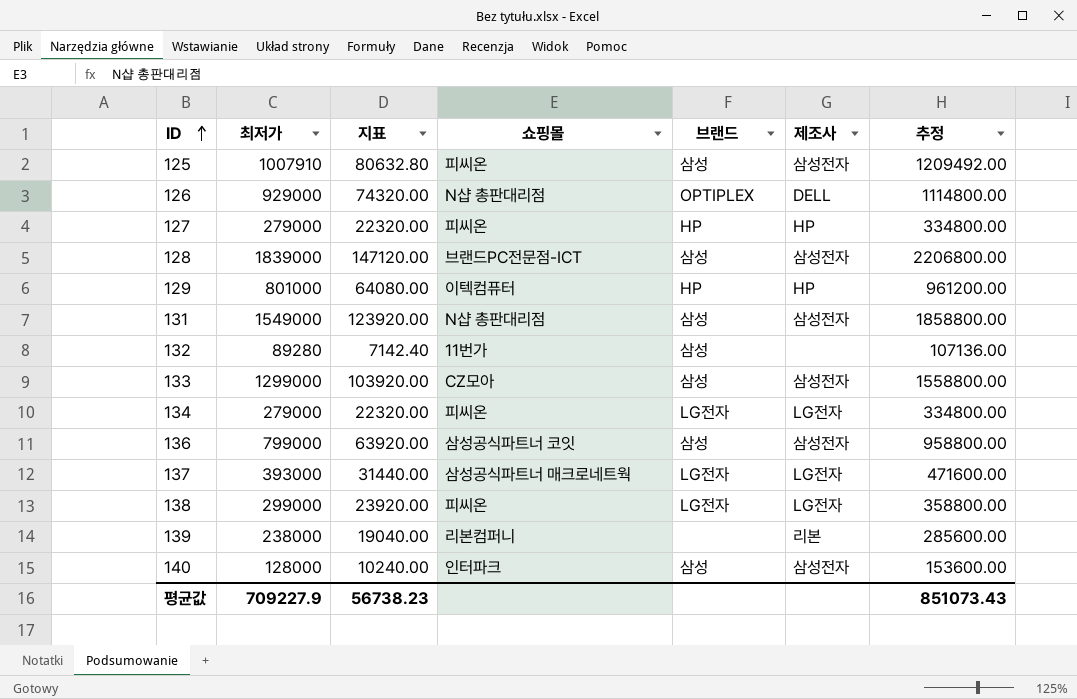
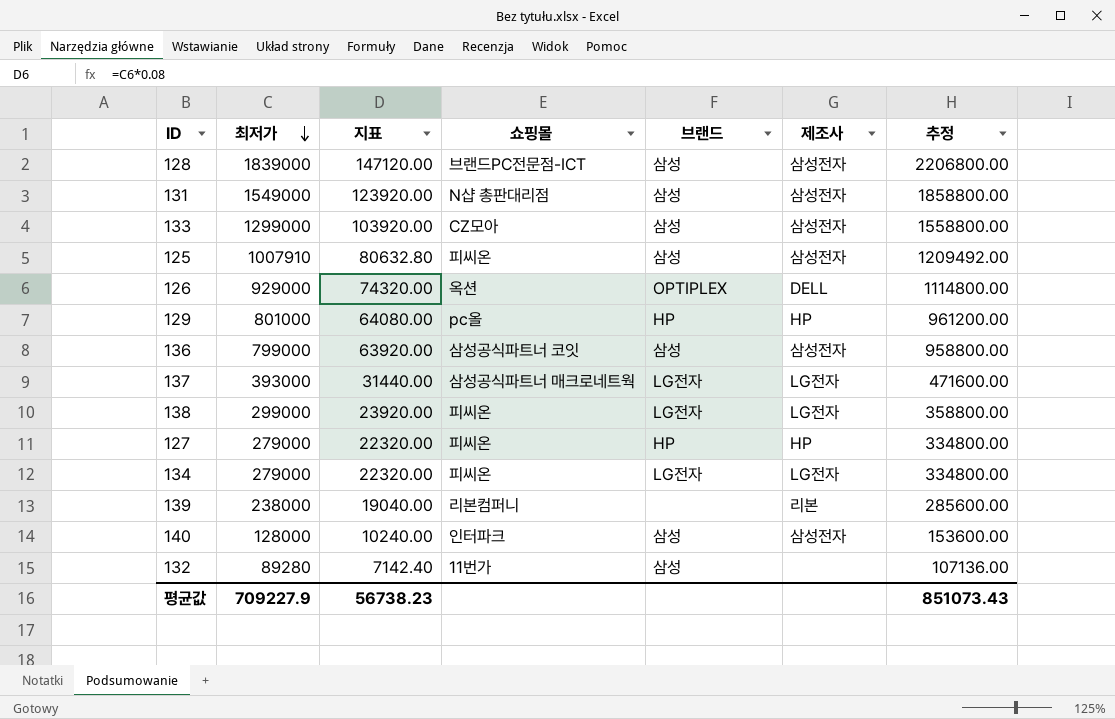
row order: ID ascending -> 최저가 descending
126 | 쇼핑몰: N샵 총판대리점 -> 옥션
129 | 쇼핑몰: 이텍컴퓨터 -> pc올

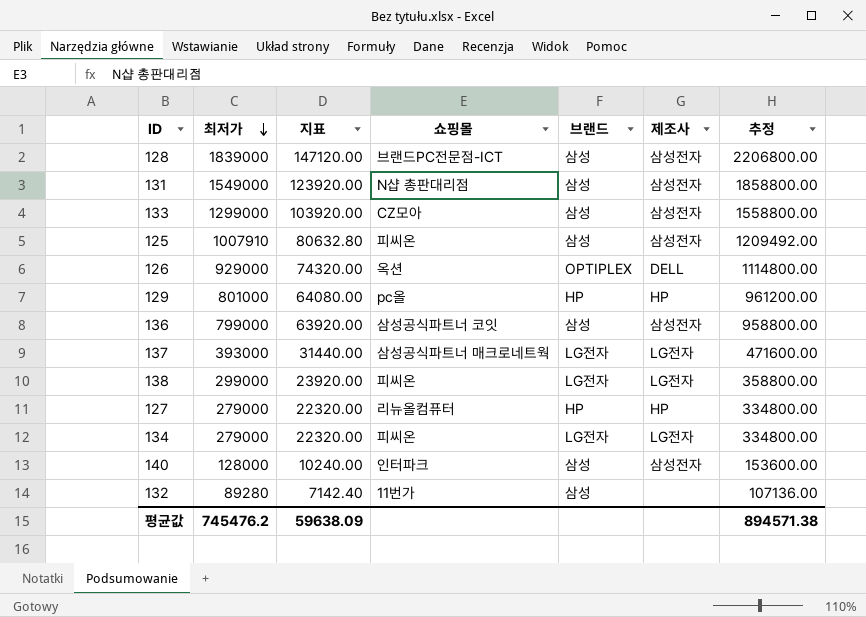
row 139: 238000 | 19040.00 | 리본컴퍼니 | none | 리본 | 285600.00 -> none
127 | 쇼핑몰: 피씨온 -> 리뉴올컴퓨터
평균값 | 최저가: 709227.9 -> 745476.2
평균값 | 지표: 56738.23 -> 59638.09
평균값 | 추정: 851073.43 -> 894571.38

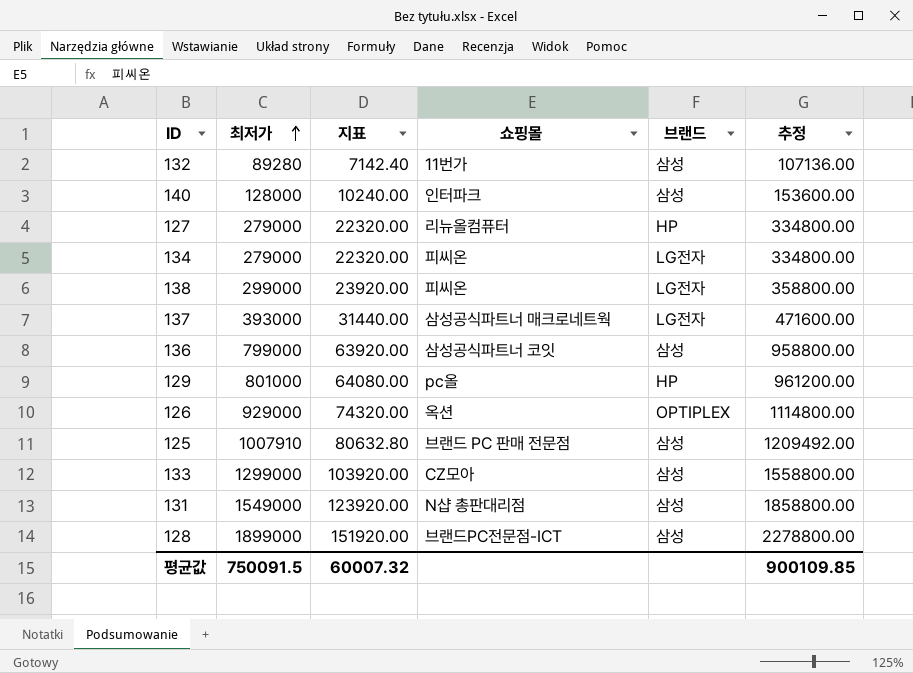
row order: 최저가 descending -> 최저가 ascending
column 제조사 | position: 6 -> none
125 | 쇼핑몰: 피씨온 -> 브랜드 PC 판매 전문점
128 | 최저가: 1839000 -> 1899000
128 | 지표: 147120.00 -> 151920.00
128 | 추정: 2206800.00 -> 2278800.00
평균값 | 최저가: 745476.2 -> 750091.5
평균값 | 지표: 59638.09 -> 60007.32
평균값 | 추정: 894571.38 -> 900109.85

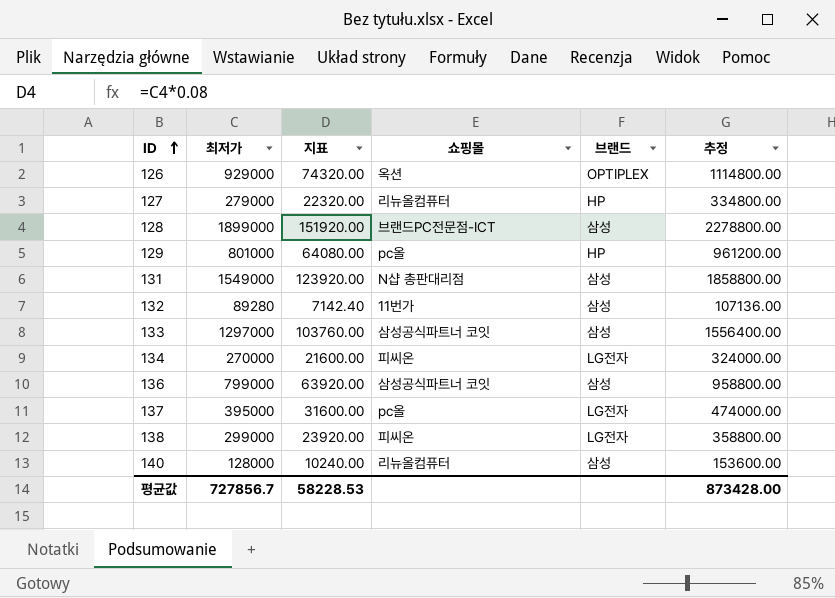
row order: 최저가 ascending -> ID ascending
row 125: 1007910 | 80632.80 | 브랜드 PC 판매 전문점 | 삼성 | 1209492.00 -> none
133 | 최저가: 1299000 -> 1297000
133 | 지표: 103920.00 -> 103760.00
133 | 쇼핑몰: CZ모아 -> 삼성공식파트너 코잇
133 | 추정: 1558800.00 -> 1556400.00
134 | 최저가: 279000 -> 270000
134 | 지표: 22320.00 -> 21600.00
134 | 추정: 334800.00 -> 324000.00
137 | 최저가: 393000 -> 395000
137 | 지표: 31440.00 -> 31600.00
137 | 쇼핑몰: 삼성공식파트너 매크로네트웍 -> pc올
137 | 추정: 471600.00 -> 474000.00
140 | 쇼핑몰: 인터파크 -> 리뉴올컴퓨터
평균값 | 최저가: 750091.5 -> 727856.7
평균값 | 지표: 60007.32 -> 58228.53
평균값 | 추정: 900109.85 -> 873428.00

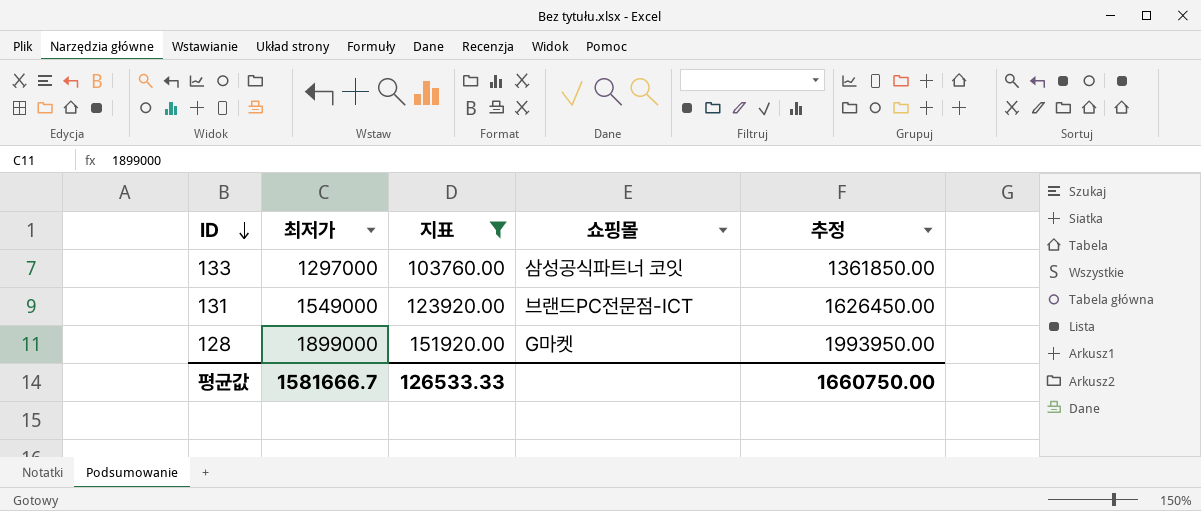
filter: none -> 지표 >= 103760.00
row order: ID ascending -> ID descending
column 브랜드 | position: 5 -> none
column 추정 | formula: [최저가] * 1.2 -> [최저가] * 1.05
131 | 쇼핑몰: N샵 총판대리점 -> 브랜드PC전문점-ICT
128 | 쇼핑몰: 브랜드PC전문점-ICT -> G마켓
평균값 | 최저가: 727856.7 -> 1581666.7
평균값 | 지표: 58228.53 -> 126533.33
평균값 | 추정: 873428.00 -> 1660750.00

